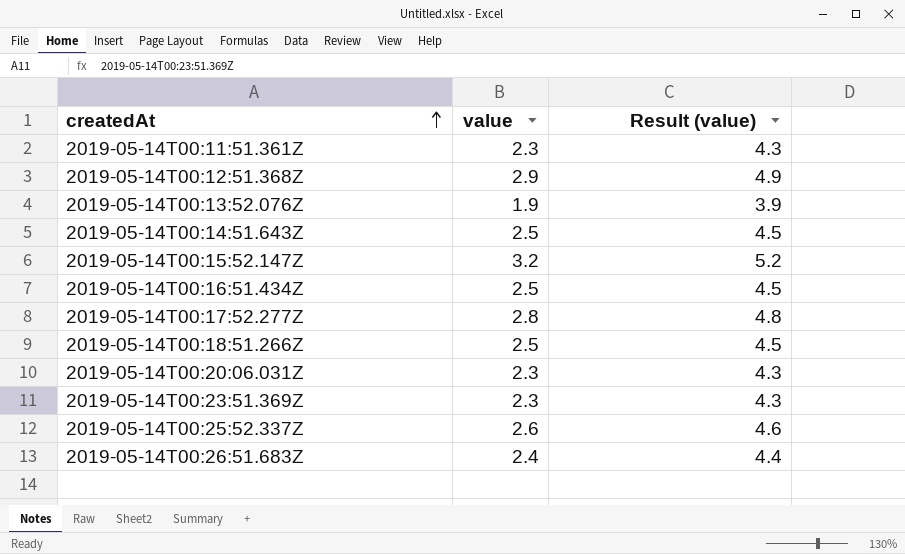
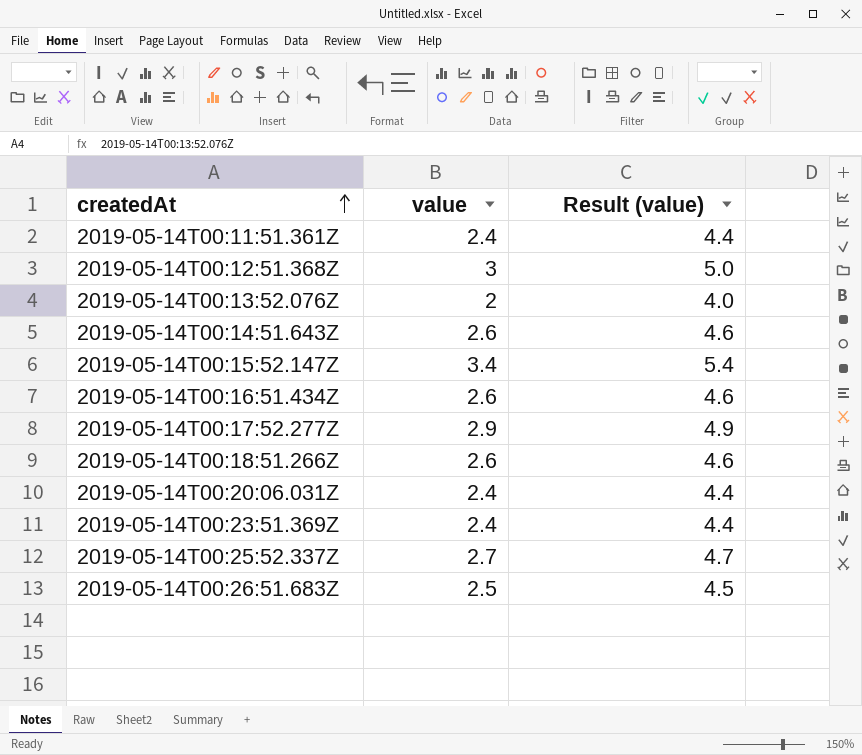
2019-05-14T00:11:51.361Z | value: 2.3 -> 2.4
2019-05-14T00:11:51.361Z | Result (value): 4.3 -> 4.4
2019-05-14T00:12:51.368Z | value: 2.9 -> 3
2019-05-14T00:12:51.368Z | Result (value): 4.9 -> 5.0
2019-05-14T00:13:52.076Z | value: 1.9 -> 2
2019-05-14T00:13:52.076Z | Result (value): 3.9 -> 4.0
2019-05-14T00:14:51.643Z | value: 2.5 -> 2.6
2019-05-14T00:14:51.643Z | Result (value): 4.5 -> 4.6
2019-05-14T00:15:52.147Z | value: 3.2 -> 3.4
2019-05-14T00:15:52.147Z | Result (value): 5.2 -> 5.4
2019-05-14T00:16:51.434Z | value: 2.5 -> 2.6
2019-05-14T00:16:51.434Z | Result (value): 4.5 -> 4.6
2019-05-14T00:17:52.277Z | value: 2.8 -> 2.9
2019-05-14T00:17:52.277Z | Result (value): 4.8 -> 4.9
2019-05-14T00:18:51.266Z | value: 2.5 -> 2.6
2019-05-14T00:18:51.266Z | Result (value): 4.5 -> 4.6
2019-05-14T00:20:06.031Z | value: 2.3 -> 2.4
2019-05-14T00:20:06.031Z | Result (value): 4.3 -> 4.4
2019-05-14T00:23:51.369Z | value: 2.3 -> 2.4
2019-05-14T00:23:51.369Z | Result (value): 4.3 -> 4.4
2019-05-14T00:25:52.337Z | value: 2.6 -> 2.7
2019-05-14T00:25:52.337Z | Result (value): 4.6 -> 4.7
2019-05-14T00:26:51.683Z | value: 2.4 -> 2.5
2019-05-14T00:26:51.683Z | Result (value): 4.4 -> 4.5

